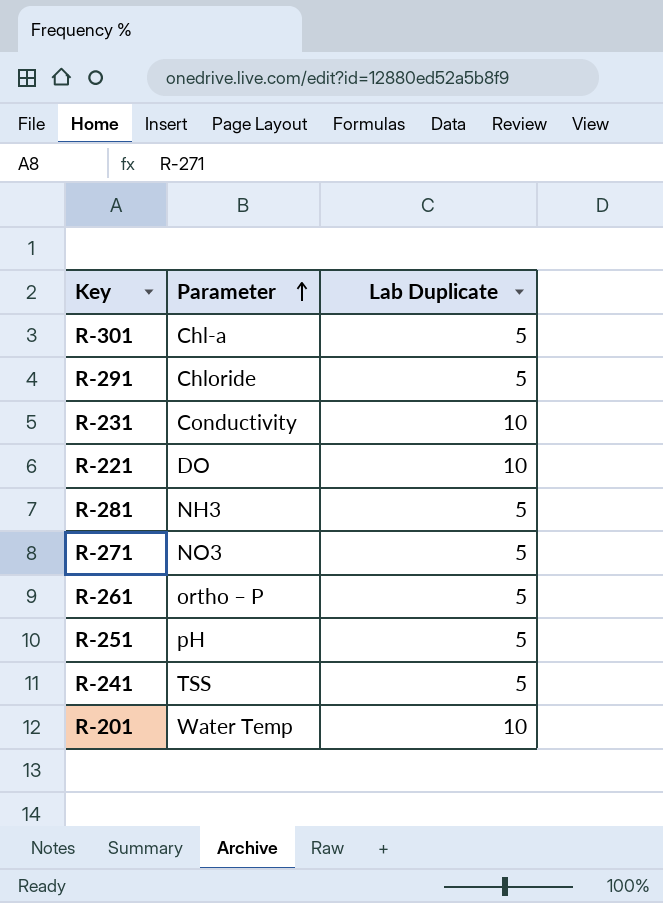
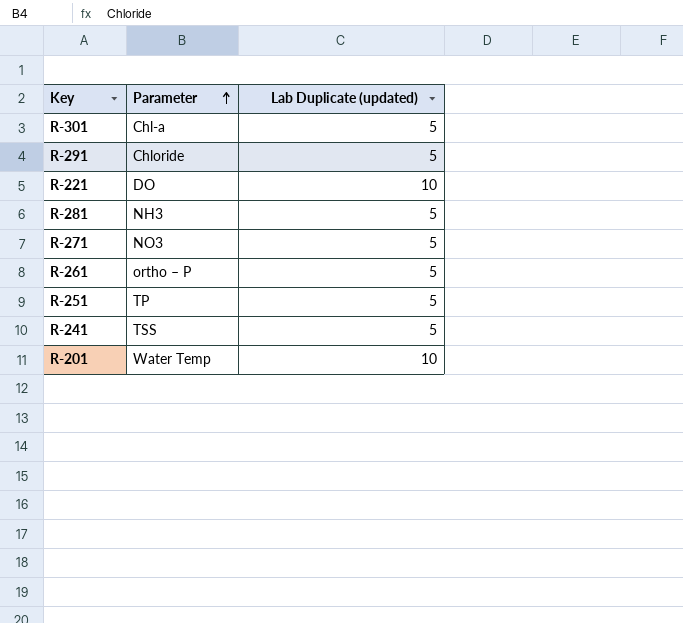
column name: Lab Duplicate -> Lab Duplicate (updated)
row R-231: Conductivity | 10 -> none
R-251 | Parameter: pH -> TP

